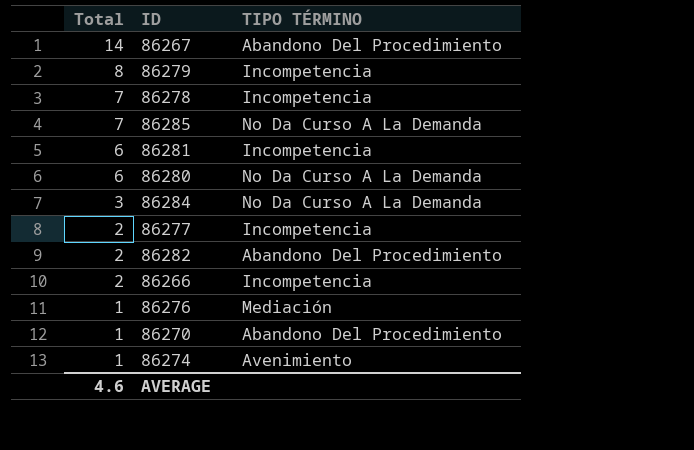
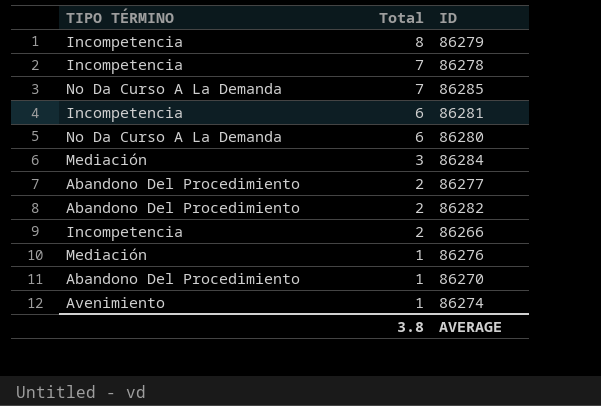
column TIPO TÉRMINO | position: 3 -> 1
row 86267: 14 | Abandono Del Procedimiento -> none
86284 | TIPO TÉRMINO: No Da Curso A La Demanda -> Mediación
86277 | TIPO TÉRMINO: Incompetencia -> Abandono Del Procedimiento
AVERAGE | Total: 4.6 -> 3.8

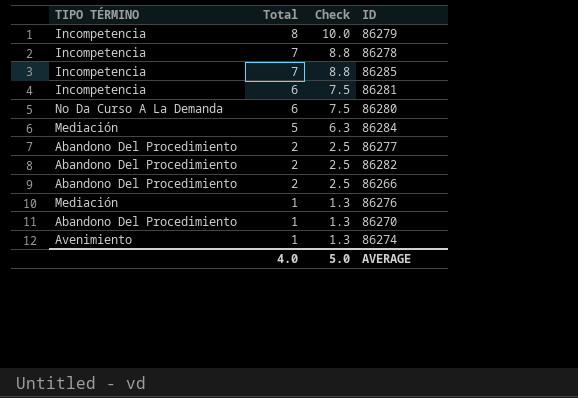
column Check | formula: none -> [Total] * 1.25
86285 | TIPO TÉRMINO: No Da Curso A La Demanda -> Incompetencia
86284 | Total: 3 -> 5
86266 | TIPO TÉRMINO: Incompetencia -> Abandono Del Procedimiento
AVERAGE | Total: 3.8 -> 4.0

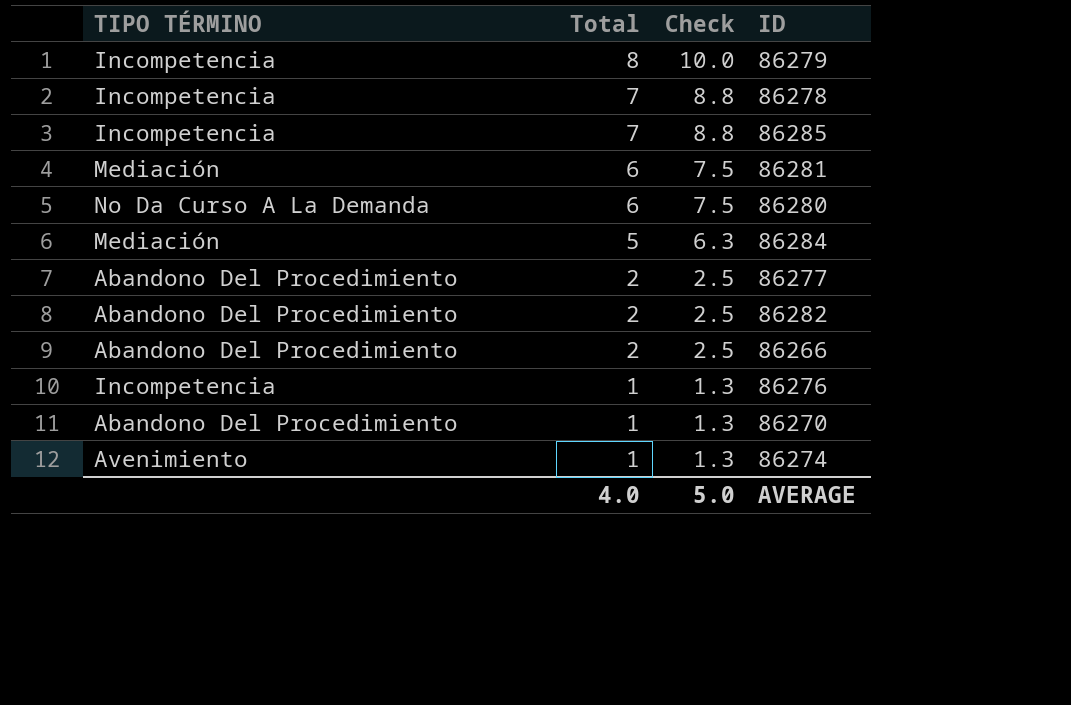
86281 | TIPO TÉRMINO: Incompetencia -> Mediación
86276 | TIPO TÉRMINO: Mediación -> Incompetencia

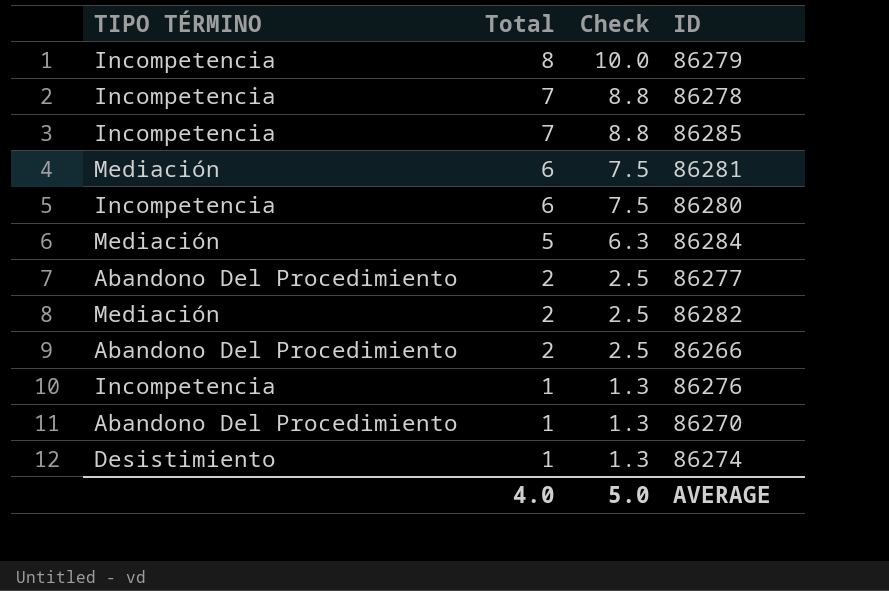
86280 | TIPO TÉRMINO: No Da Curso A La Demanda -> Incompetencia
86282 | TIPO TÉRMINO: Abandono Del Procedimiento -> Mediación
86274 | TIPO TÉRMINO: Avenimiento -> Desistimiento

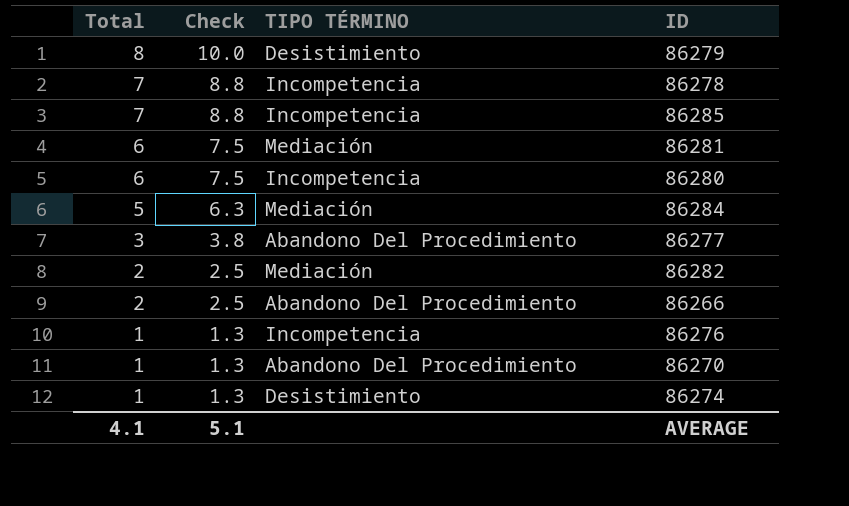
column TIPO TÉRMINO | position: 1 -> 3
86279 | TIPO TÉRMINO: Incompetencia -> Desistimiento
86277 | Total: 2 -> 3
86277 | Check: 2.5 -> 3.8
AVERAGE | Total: 4.0 -> 4.1
AVERAGE | Check: 5.0 -> 5.1

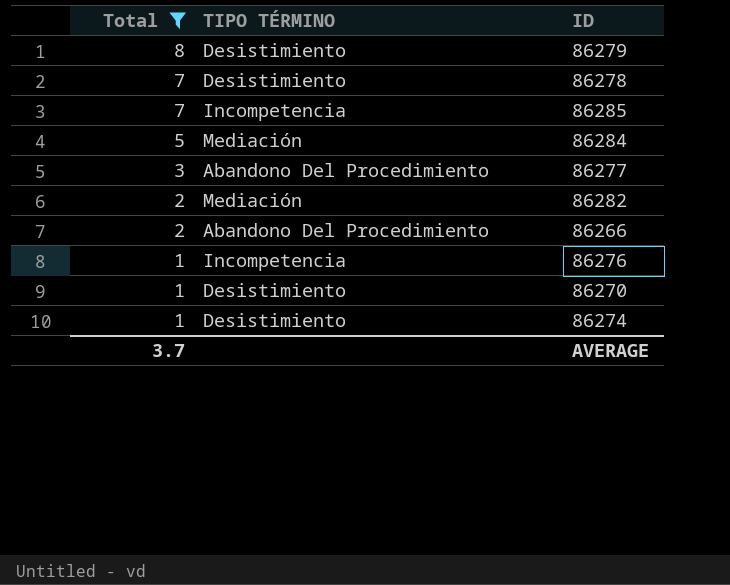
filter: none -> Total != 6
column Check | formula: [Total] * 1.25 -> none
86278 | TIPO TÉRMINO: Incompetencia -> Desistimiento
86270 | TIPO TÉRMINO: Abandono Del Procedimiento -> Desistimiento
AVERAGE | Total: 4.1 -> 3.7

